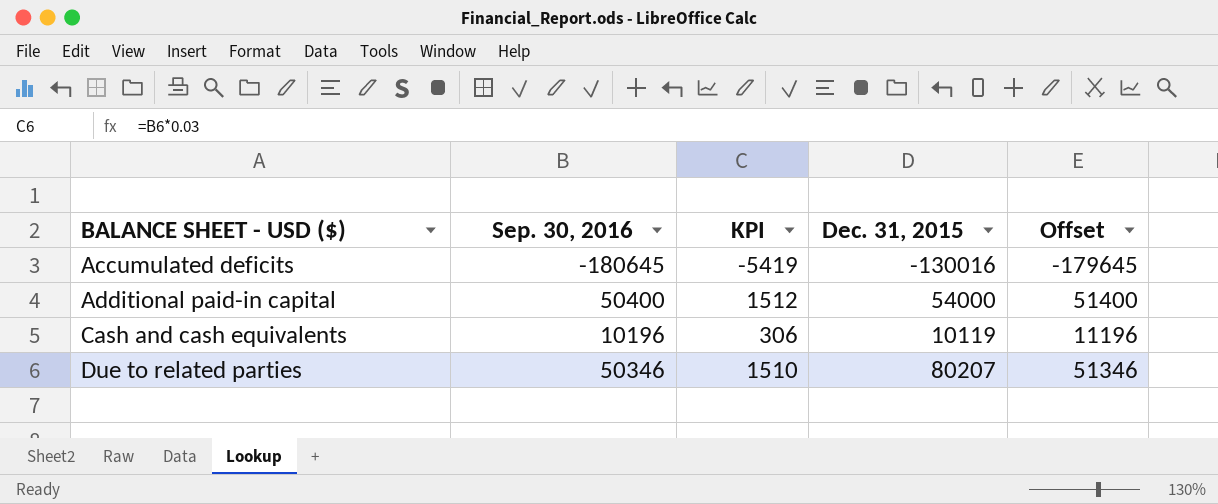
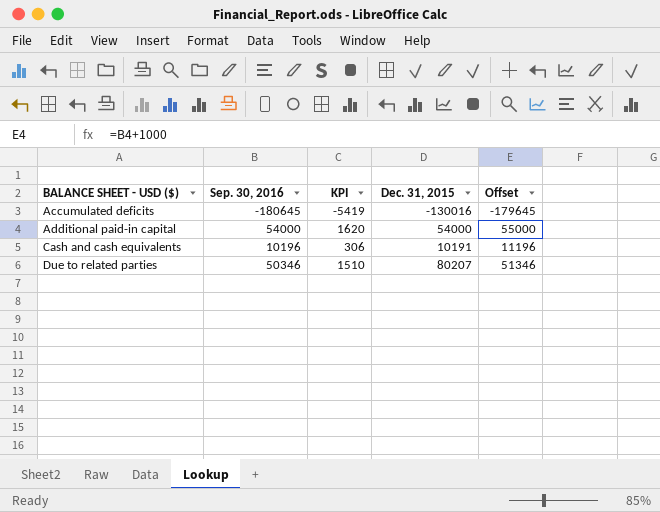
Additional paid-in capital | Sep. 30, 2016: 50400 -> 54000
Additional paid-in capital | KPI: 1512 -> 1620
Additional paid-in capital | Offset: 51400 -> 55000
Cash and cash equivalents | Dec. 31, 2015: 10119 -> 10191

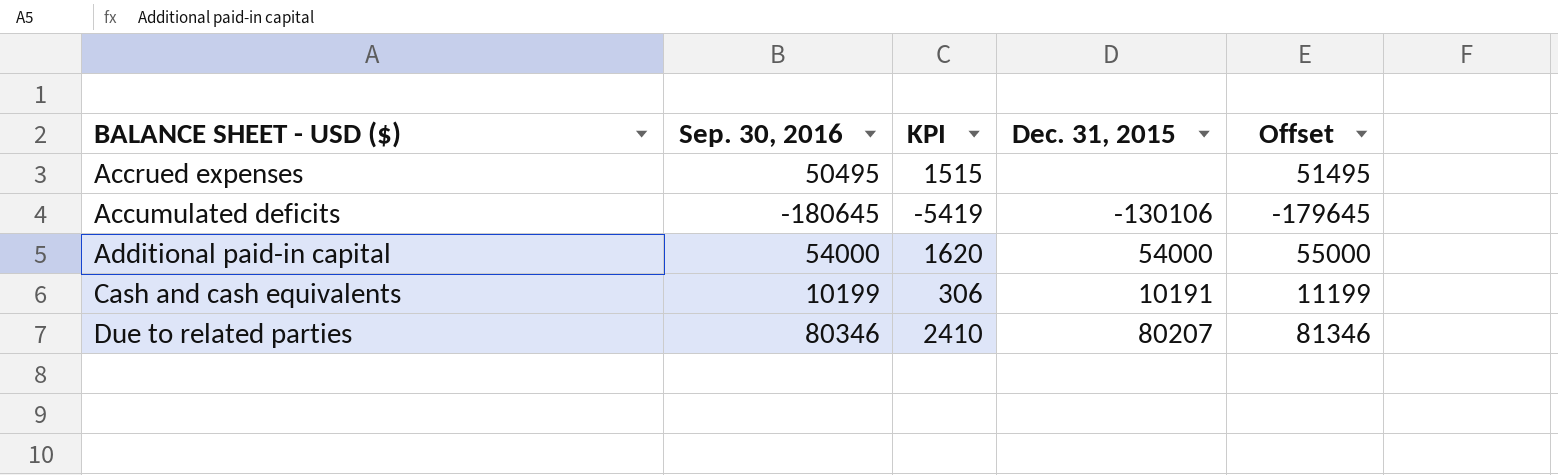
row Accrued expenses: none -> 50495 | 1515 | none | 51495
Accumulated deficits | Dec. 31, 2015: -130016 -> -130106
Cash and cash equivalents | Sep. 30, 2016: 10196 -> 10199
Cash and cash equivalents | Offset: 11196 -> 11199
Due to related parties | Sep. 30, 2016: 50346 -> 80346
Due to related parties | KPI: 1510 -> 2410
Due to related parties | Offset: 51346 -> 81346

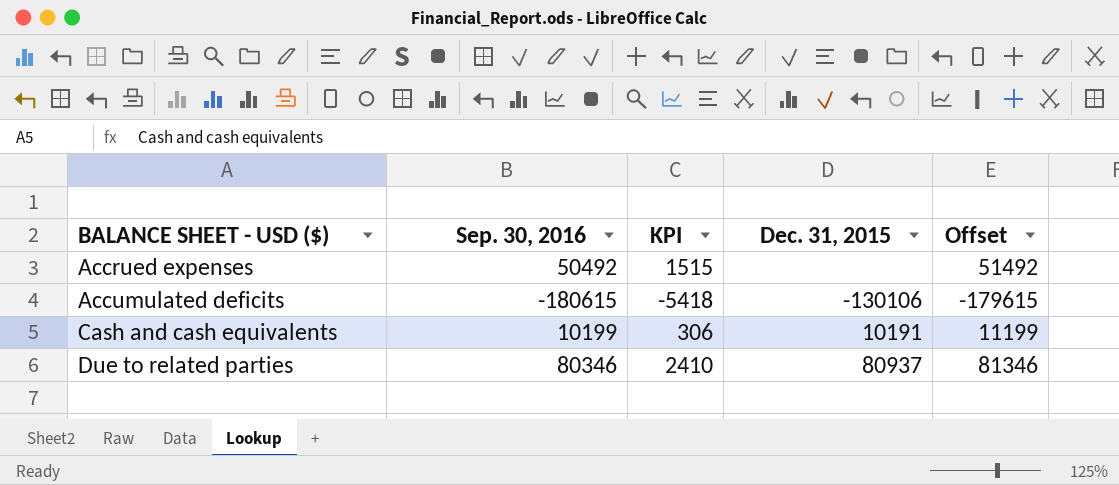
row Additional paid-in capital: 54000 | 1620 | 54000 | 55000 -> none
Accrued expenses | Sep. 30, 2016: 50495 -> 50492
Accrued expenses | Offset: 51495 -> 51492
Accumulated deficits | Sep. 30, 2016: -180645 -> -180615
Accumulated deficits | KPI: -5419 -> -5418
Accumulated deficits | Offset: -179645 -> -179615
Due to related parties | Dec. 31, 2015: 80207 -> 80937

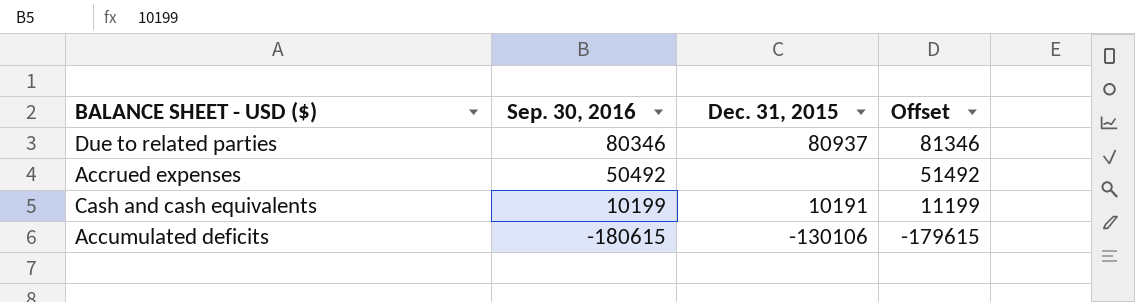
row order: BALANCE SHEET - USD ($) ascending -> Sep. 30, 2016 descending
column KPI | formula: [Sep. 30, 2016] * 0.03 -> none

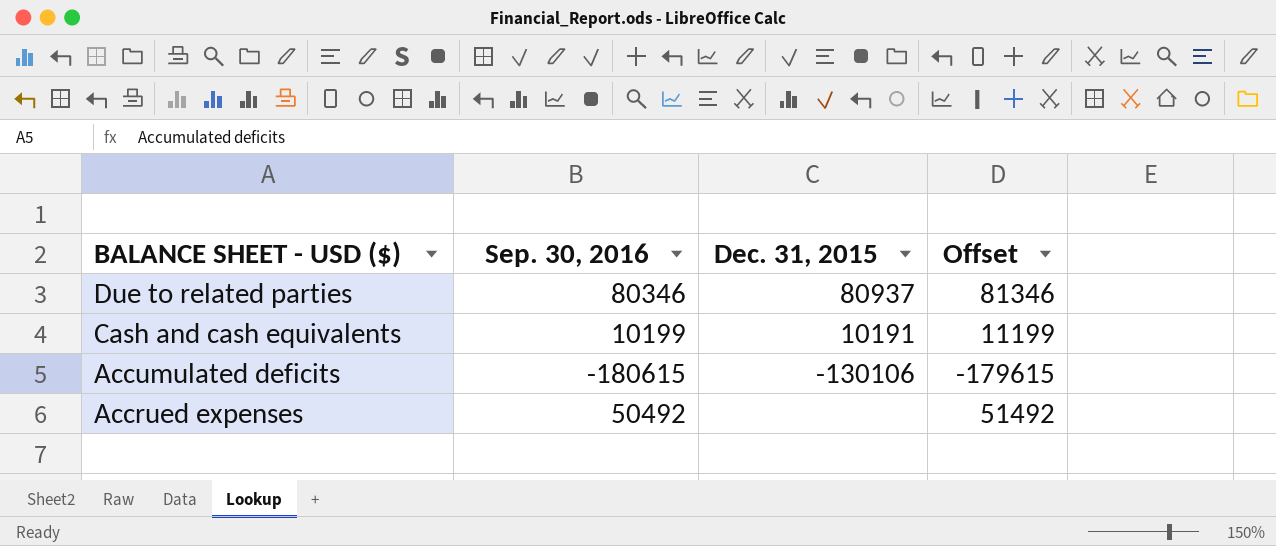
row order: Sep. 30, 2016 descending -> BALANCE SHEET - USD ($) descending

